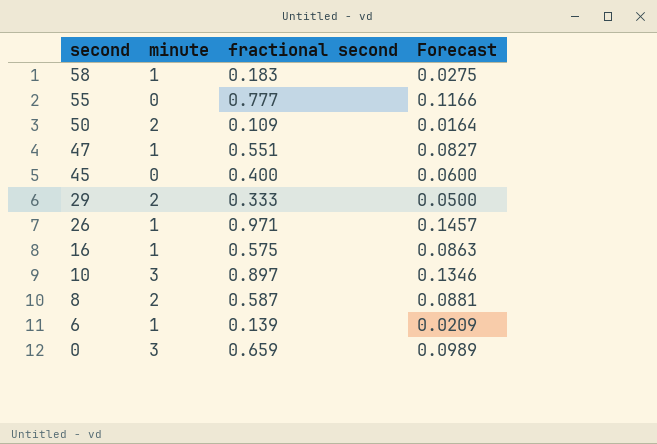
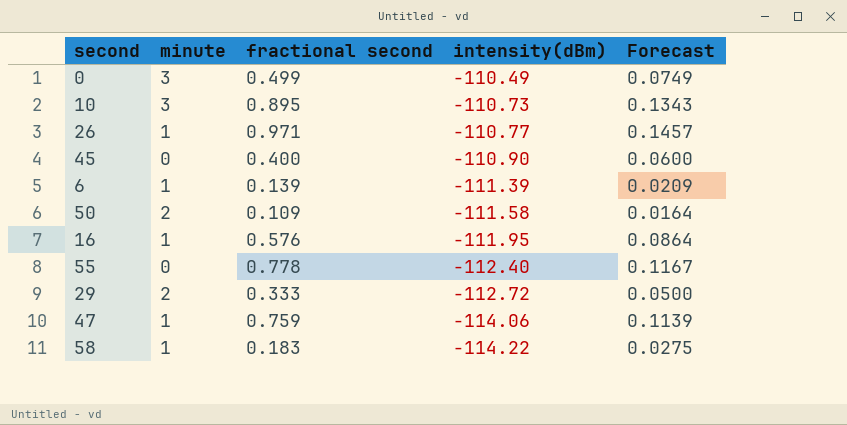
row order: second descending -> intensity(dBm) descending
column intensity(dBm) | position: none -> 4
row 8: 2 | 0.587 | 0.0881 -> none
0 | fractional second: 0.659 -> 0.499
0 | Forecast: 0.0989 -> 0.0749
10 | fractional second: 0.897 -> 0.895
10 | Forecast: 0.1346 -> 0.1343
16 | fractional second: 0.575 -> 0.576
16 | Forecast: 0.0863 -> 0.0864
55 | fractional second: 0.777 -> 0.778
55 | Forecast: 0.1166 -> 0.1167
47 | fractional second: 0.551 -> 0.759
47 | Forecast: 0.0827 -> 0.1139

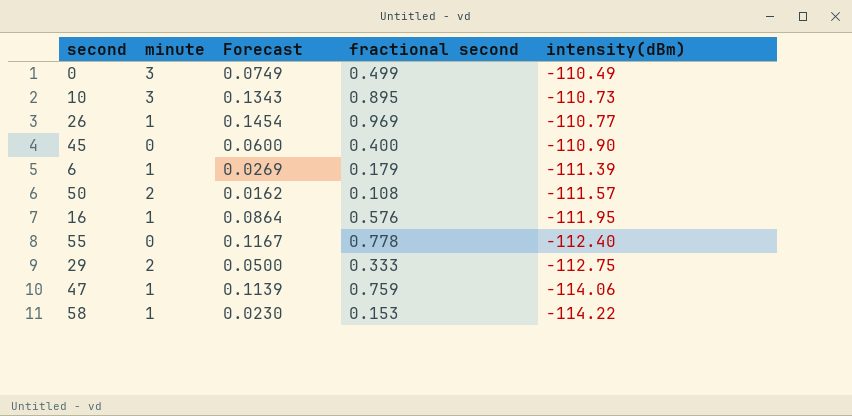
column Forecast | position: 5 -> 3
26 | Forecast: 0.1457 -> 0.1454
26 | fractional second: 0.971 -> 0.969
6 | Forecast: 0.0209 -> 0.0269
6 | fractional second: 0.139 -> 0.179
50 | Forecast: 0.0164 -> 0.0162
50 | fractional second: 0.109 -> 0.108
50 | intensity(dBm): -111.58 -> -111.57
29 | intensity(dBm): -112.72 -> -112.75
58 | Forecast: 0.0275 -> 0.0230
58 | fractional second: 0.183 -> 0.153

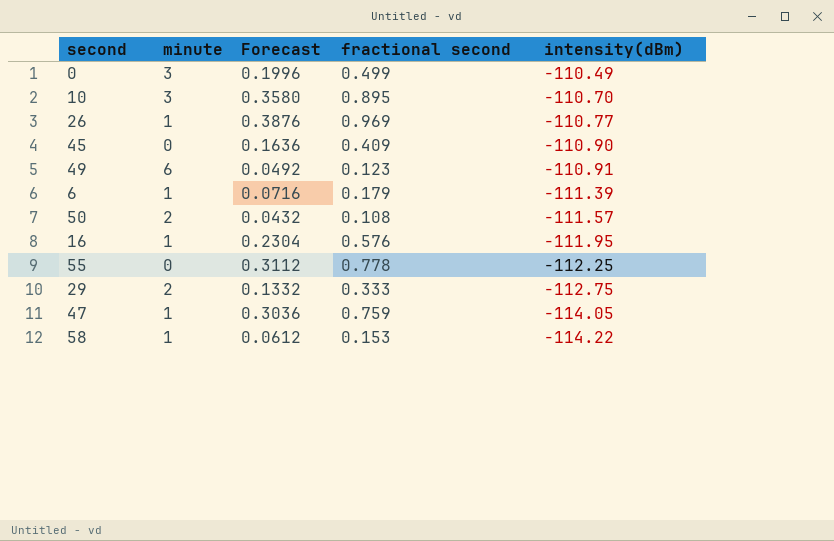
column Forecast | formula: [fractional second] * 0.15 -> [fractional second] * 0.4
10 | intensity(dBm): -110.73 -> -110.70
45 | fractional second: 0.400 -> 0.409
row 49: none -> 6 | 0.0492 | 0.123 | -110.91
55 | intensity(dBm): -112.40 -> -112.25
47 | intensity(dBm): -114.06 -> -114.05

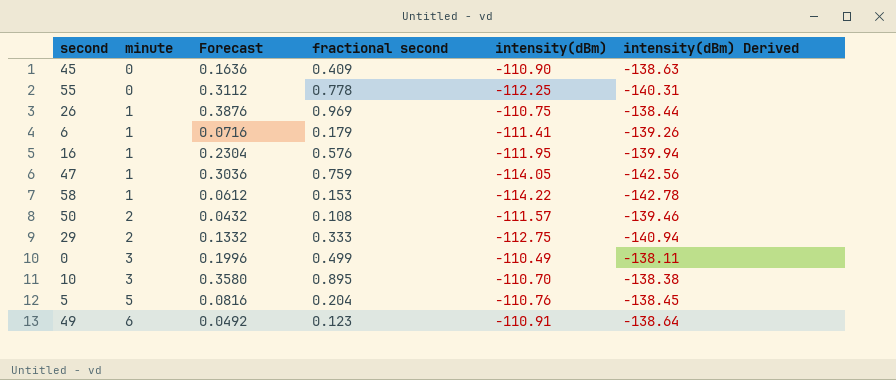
row order: intensity(dBm) descending -> minute ascending
column intensity(dBm) Derived | formula: none -> [intensity(dBm)] * 1.25
26 | intensity(dBm): -110.77 -> -110.75
6 | intensity(dBm): -111.39 -> -111.41
row 5: none -> 5 | 0.0816 | 0.204 | -110.76 | -138.45

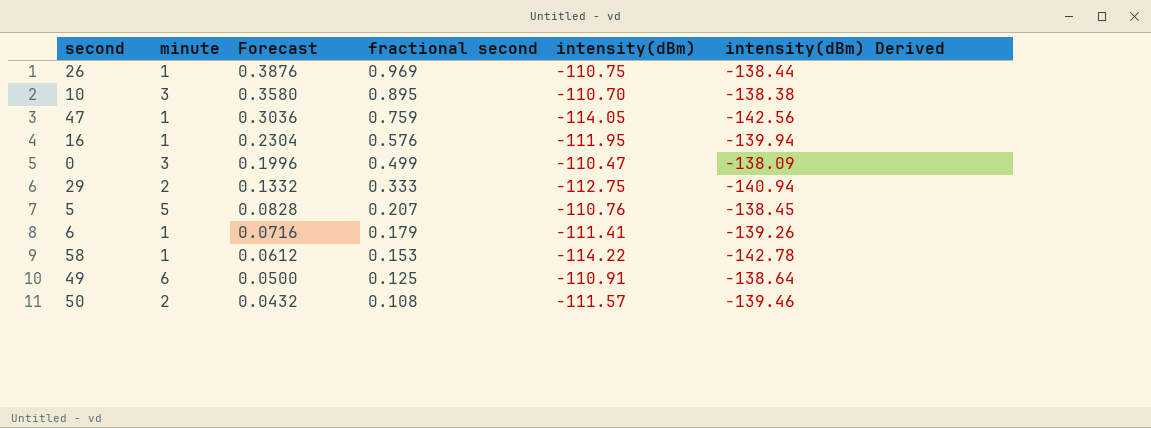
row order: minute ascending -> Forecast descending
row 45: 0 | 0.1636 | 0.409 | -110.90 | -138.63 -> none
row 55: 0 | 0.3112 | 0.778 | -112.25 | -140.31 -> none
0 | intensity(dBm): -110.49 -> -110.47
0 | intensity(dBm) Derived: -138.11 -> -138.09
5 | Forecast: 0.0816 -> 0.0828
5 | fractional second: 0.204 -> 0.207
49 | Forecast: 0.0492 -> 0.0500
49 | fractional second: 0.123 -> 0.125

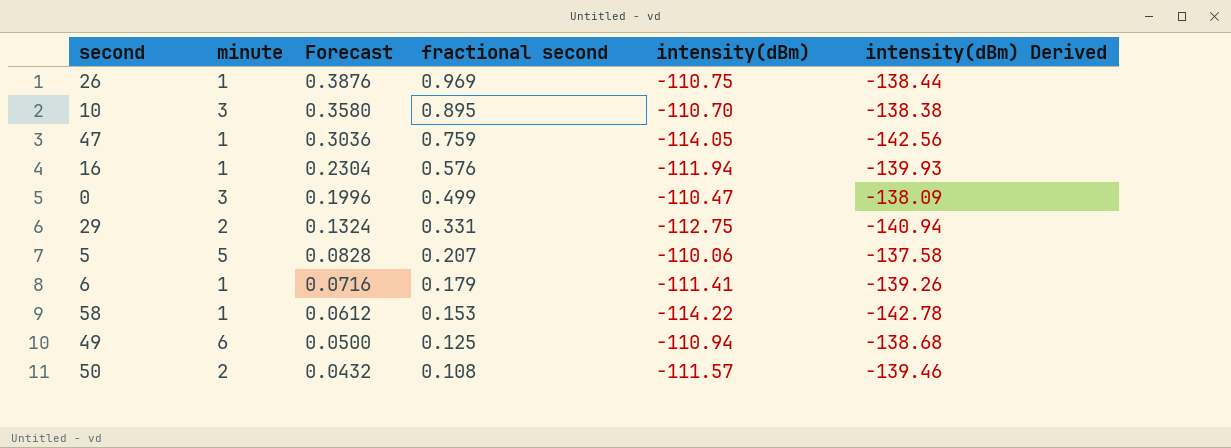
16 | intensity(dBm): -111.95 -> -111.94
16 | intensity(dBm) Derived: -139.94 -> -139.93
29 | Forecast: 0.1332 -> 0.1324
29 | fractional second: 0.333 -> 0.331
5 | intensity(dBm): -110.76 -> -110.06
5 | intensity(dBm) Derived: -138.45 -> -137.58
49 | intensity(dBm): -110.91 -> -110.94
49 | intensity(dBm) Derived: -138.64 -> -138.68

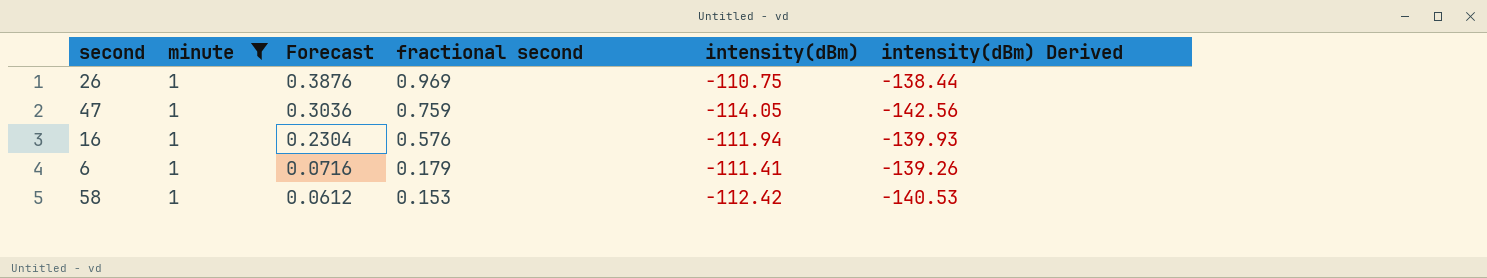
filter: none -> minute = 1
58 | intensity(dBm): -114.22 -> -112.42
58 | intensity(dBm) Derived: -142.78 -> -140.53

